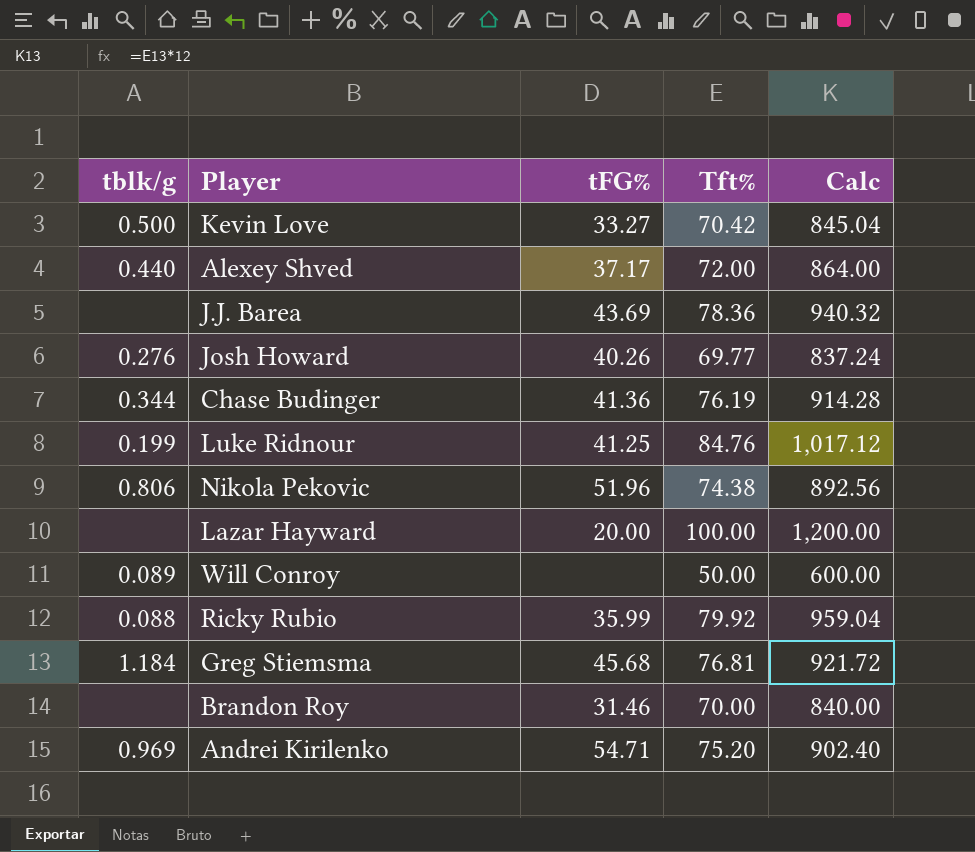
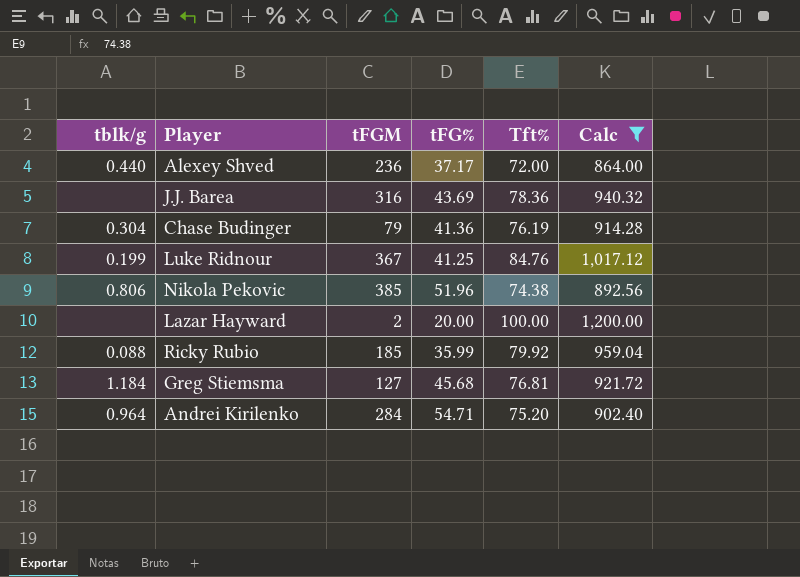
filter: none -> Calc >= 864.00
column tFGM | position: none -> 3
Chase Budinger | tblk/g: 0.344 -> 0.304
Andrei Kirilenko | tblk/g: 0.969 -> 0.964

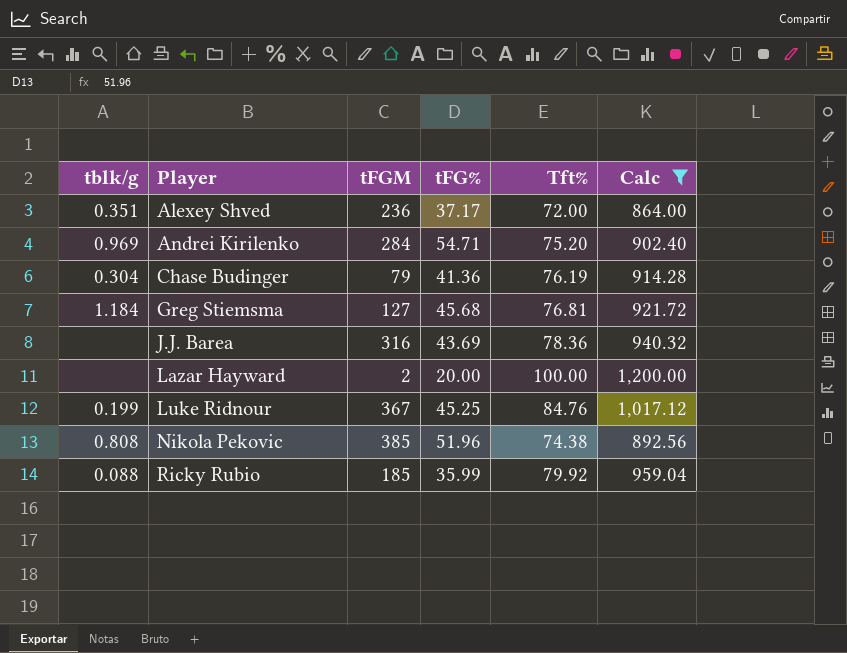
row order: none -> Player ascending
Alexey Shved | tblk/g: 0.440 -> 0.351
Andrei Kirilenko | tblk/g: 0.964 -> 0.969
Luke Ridnour | tFG%: 41.25 -> 45.25
Nikola Pekovic | tblk/g: 0.806 -> 0.808

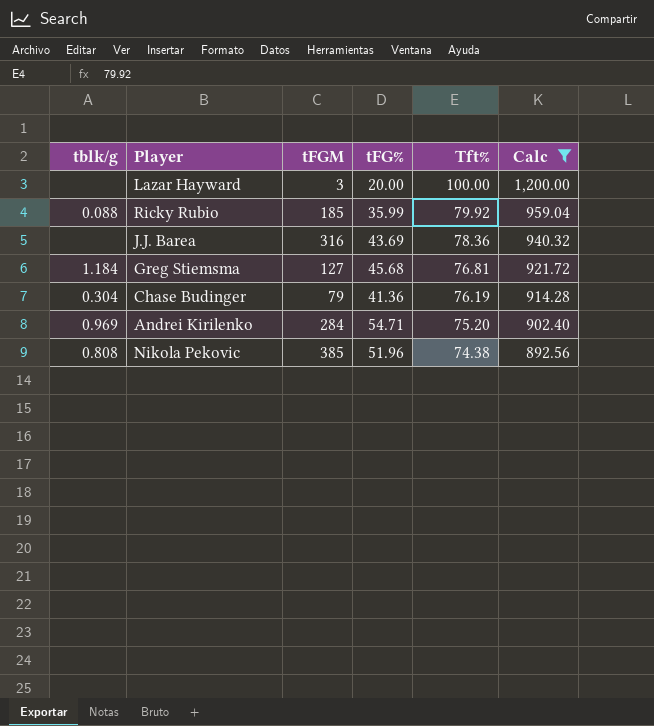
row order: Player ascending -> Tft% descending
row Alexey Shved: 0.351 | 236 | 37.17 | 72.00 | 864.00 -> none
row Luke Ridnour: 0.199 | 367 | 45.25 | 84.76 | 1,017.12 -> none
Lazar Hayward | tFGM: 2 -> 3

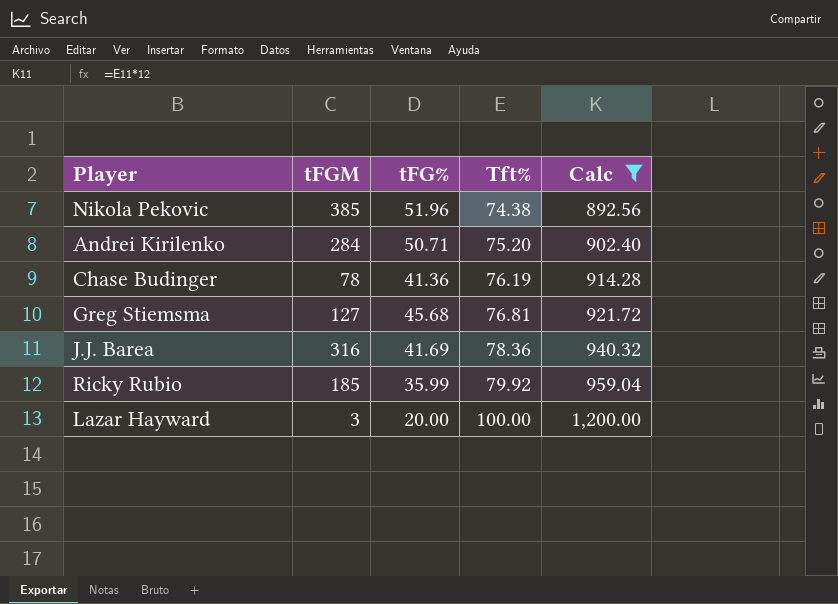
row order: Tft% descending -> Tft% ascending
column tblk/g | position: 1 -> none
Andrei Kirilenko | tFG%: 54.71 -> 50.71
Chase Budinger | tFGM: 79 -> 78
J.J. Barea | tFG%: 43.69 -> 41.69

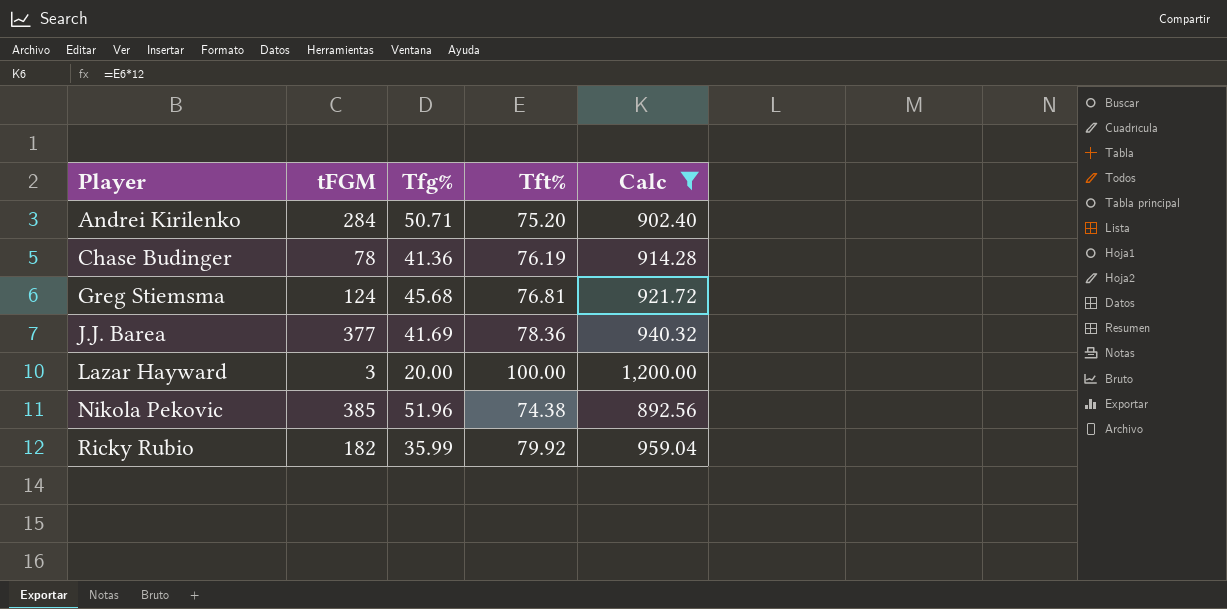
row order: Tft% ascending -> Player ascending
column name: tFG% -> Tfg%
Greg Stiemsma | tFGM: 127 -> 124
J.J. Barea | tFGM: 316 -> 377
Ricky Rubio | tFGM: 185 -> 182

